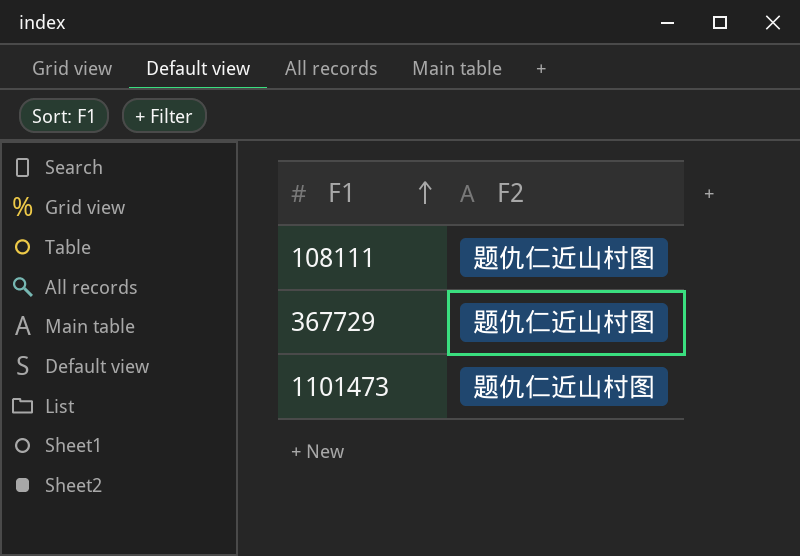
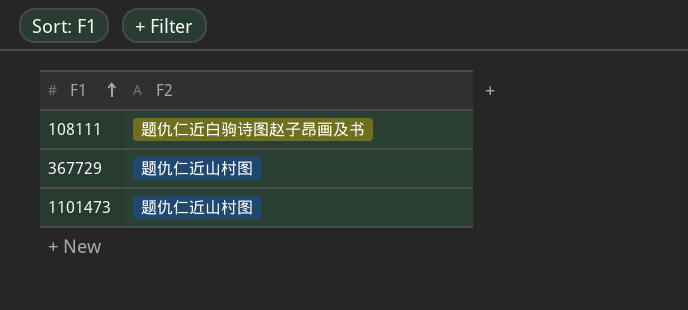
108111 | F2: 题仇仁近山村图 -> 题仇仁近白驹诗图赵子昂画及书

